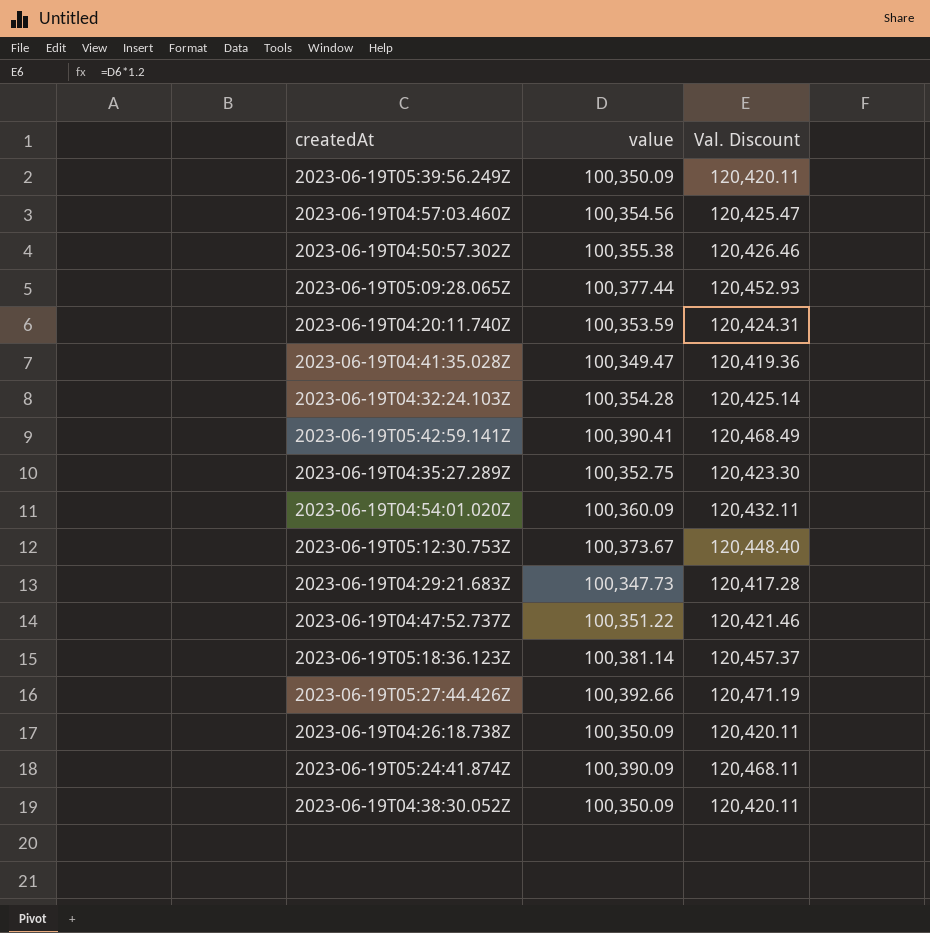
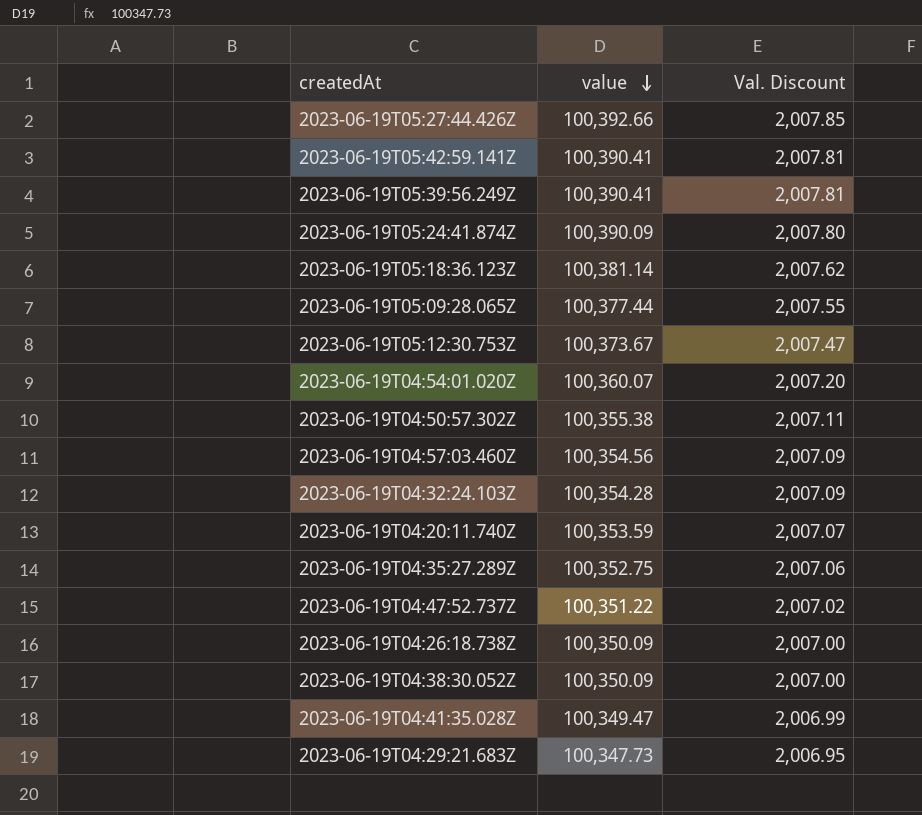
row order: none -> value descending
column Val. Discount | formula: [value] * 1.2 -> [value] * 0.02
2023-06-19T05:39:56.249Z | value: 100,350.09 -> 100,390.41
2023-06-19T04:54:01.020Z | value: 100,360.09 -> 100,360.07

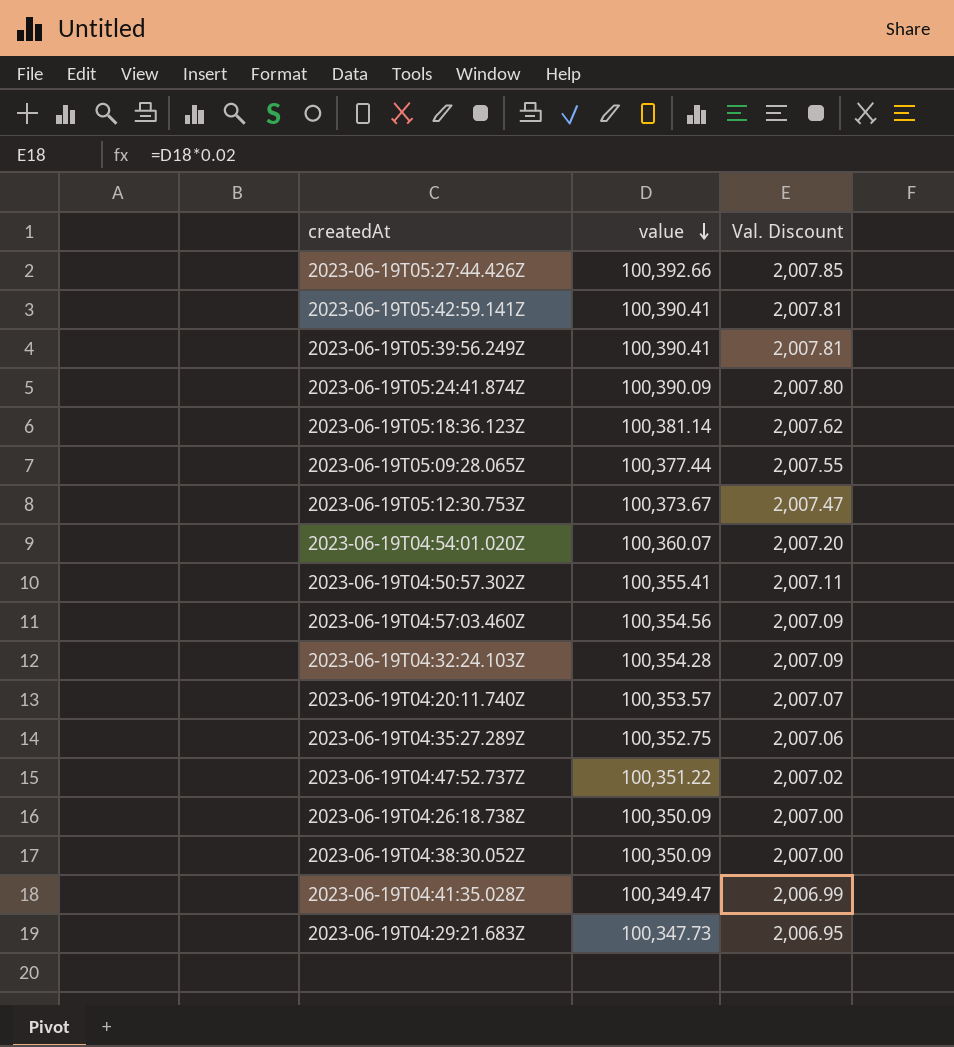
2023-06-19T04:50:57.302Z | value: 100,355.38 -> 100,355.41
2023-06-19T04:20:11.740Z | value: 100,353.59 -> 100,353.57

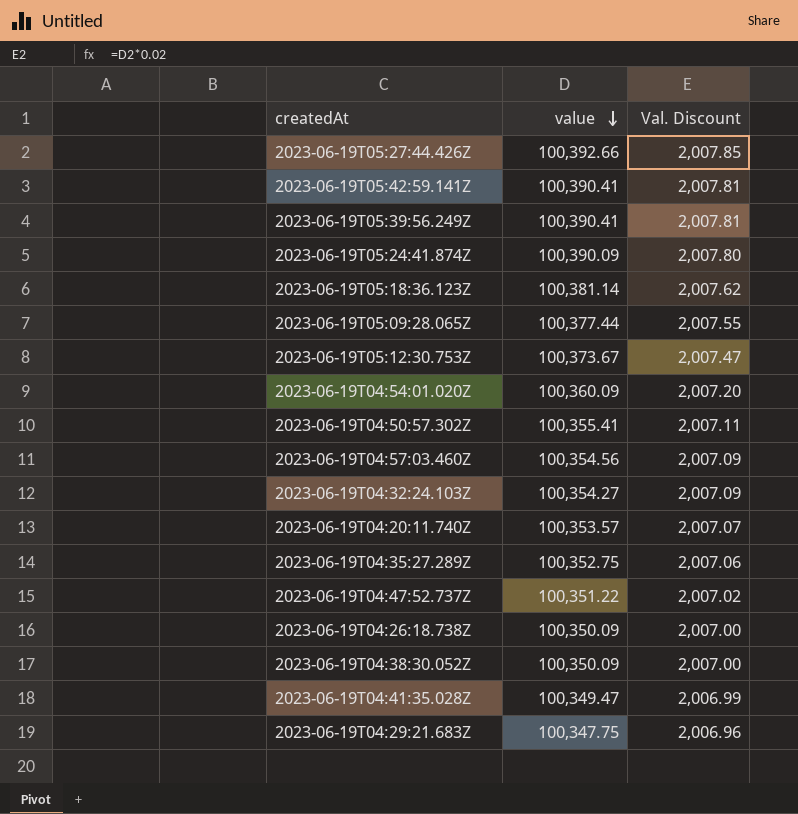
2023-06-19T04:54:01.020Z | value: 100,360.07 -> 100,360.09
2023-06-19T04:32:24.103Z | value: 100,354.28 -> 100,354.27
2023-06-19T04:29:21.683Z | value: 100,347.73 -> 100,347.75
2023-06-19T04:29:21.683Z | Val. Discount: 2,006.95 -> 2,006.96

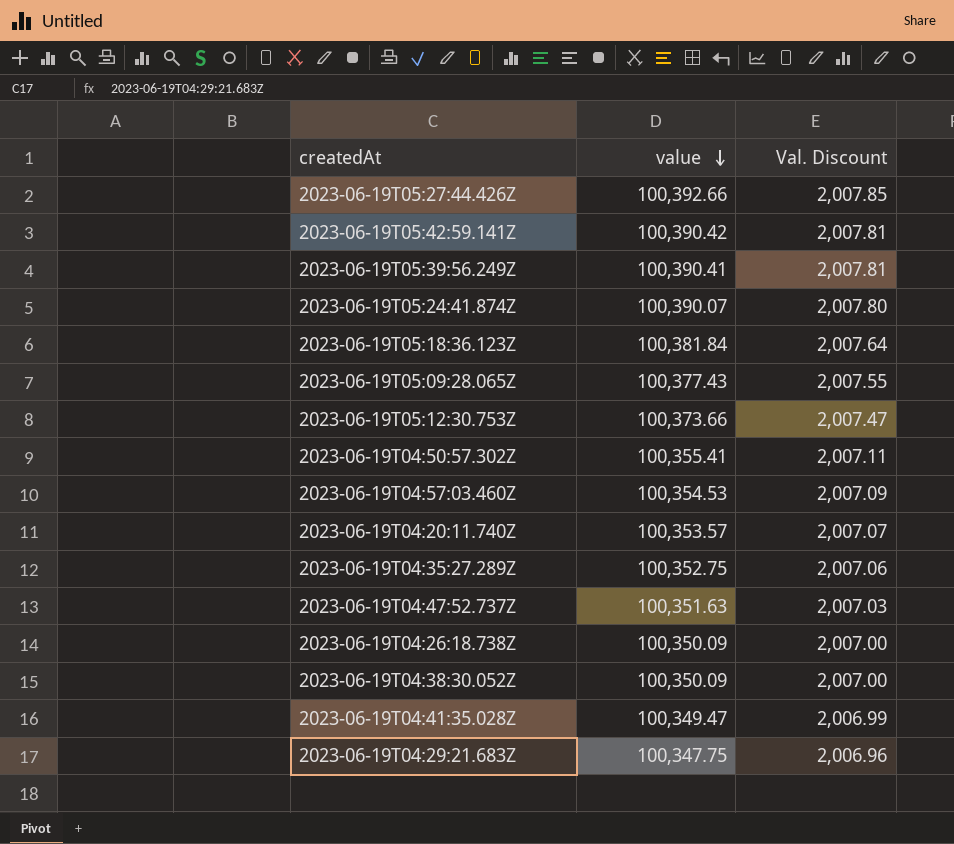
row 2023-06-19T04:54:01.020Z: 100,360.09 | 2,007.20 -> none
row 2023-06-19T04:32:24.103Z: 100,354.27 | 2,007.09 -> none
2023-06-19T05:42:59.141Z | value: 100,390.41 -> 100,390.42
2023-06-19T05:24:41.874Z | value: 100,390.09 -> 100,390.07
2023-06-19T05:18:36.123Z | value: 100,381.14 -> 100,381.84
2023-06-19T05:18:36.123Z | Val. Discount: 2,007.62 -> 2,007.64
2023-06-19T05:09:28.065Z | value: 100,377.44 -> 100,377.43
2023-06-19T05:12:30.753Z | value: 100,373.67 -> 100,373.66
2023-06-19T04:57:03.460Z | value: 100,354.56 -> 100,354.53
2023-06-19T04:47:52.737Z | value: 100,351.22 -> 100,351.63
2023-06-19T04:47:52.737Z | Val. Discount: 2,007.02 -> 2,007.03

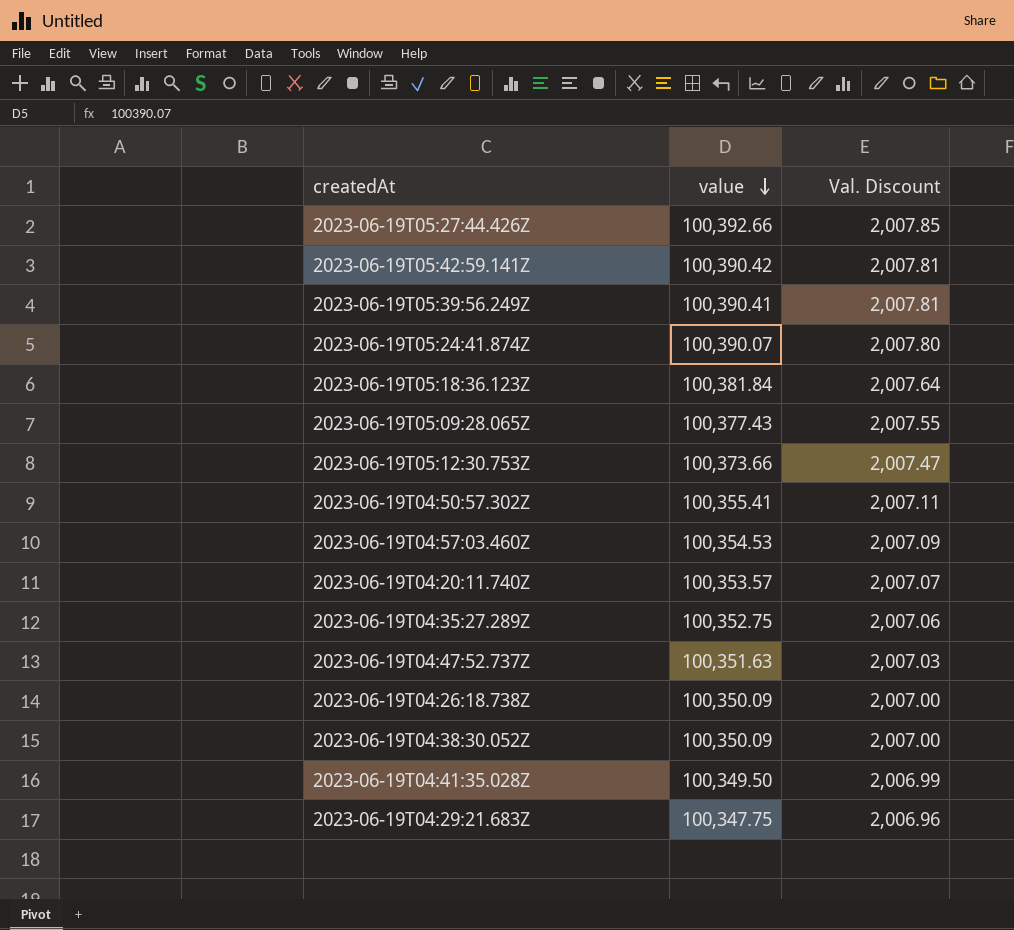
2023-06-19T04:41:35.028Z | value: 100,349.47 -> 100,349.50

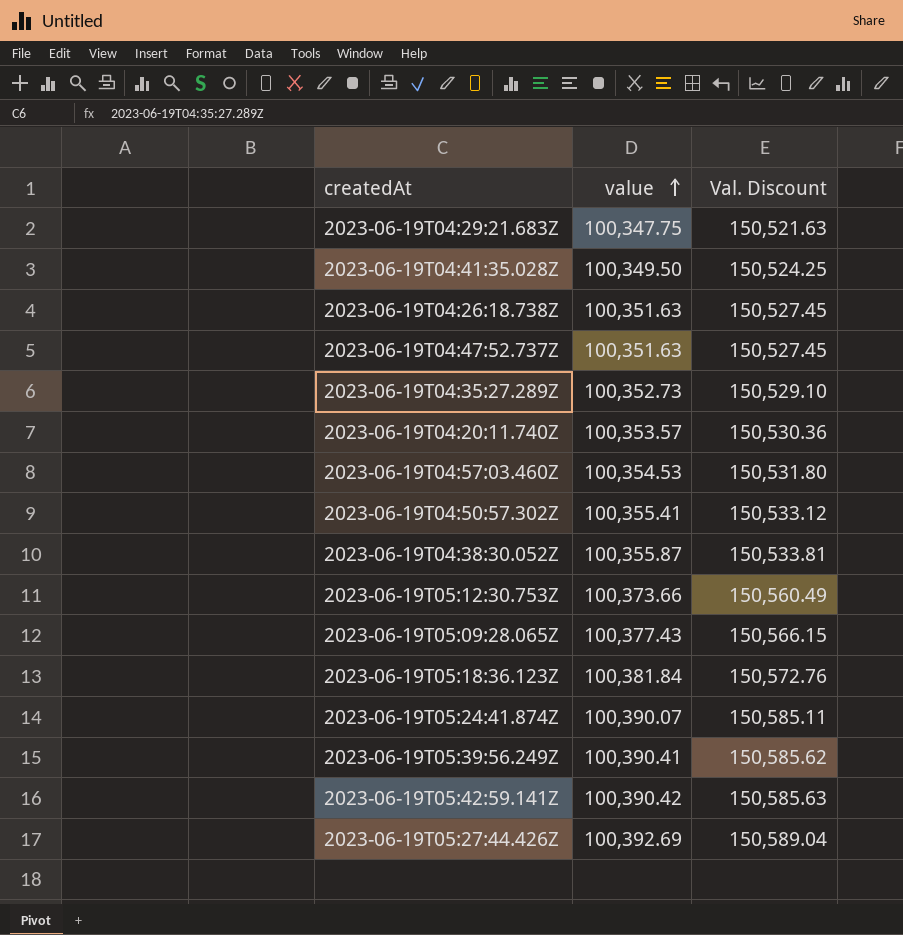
row order: value descending -> value ascending
column Val. Discount | formula: [value] * 0.02 -> [value] * 1.5
2023-06-19T04:26:18.738Z | value: 100,350.09 -> 100,351.63
2023-06-19T04:35:27.289Z | value: 100,352.75 -> 100,352.73
2023-06-19T04:38:30.052Z | value: 100,350.09 -> 100,355.87
2023-06-19T05:27:44.426Z | value: 100,392.66 -> 100,392.69

